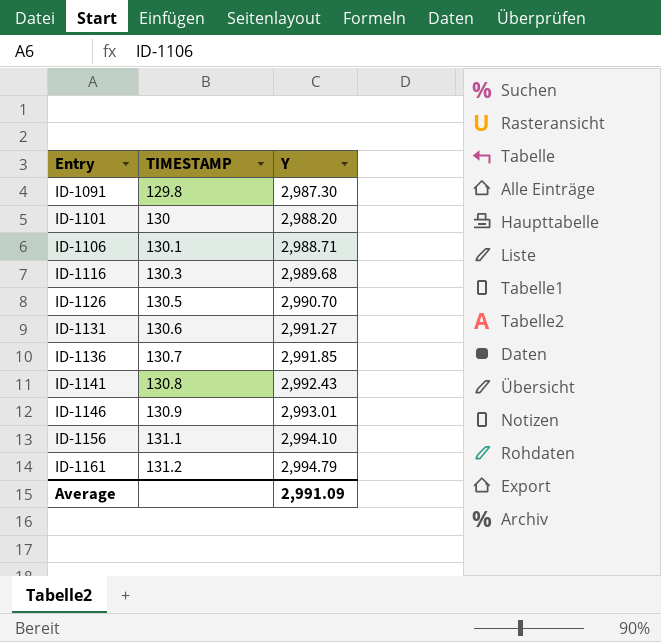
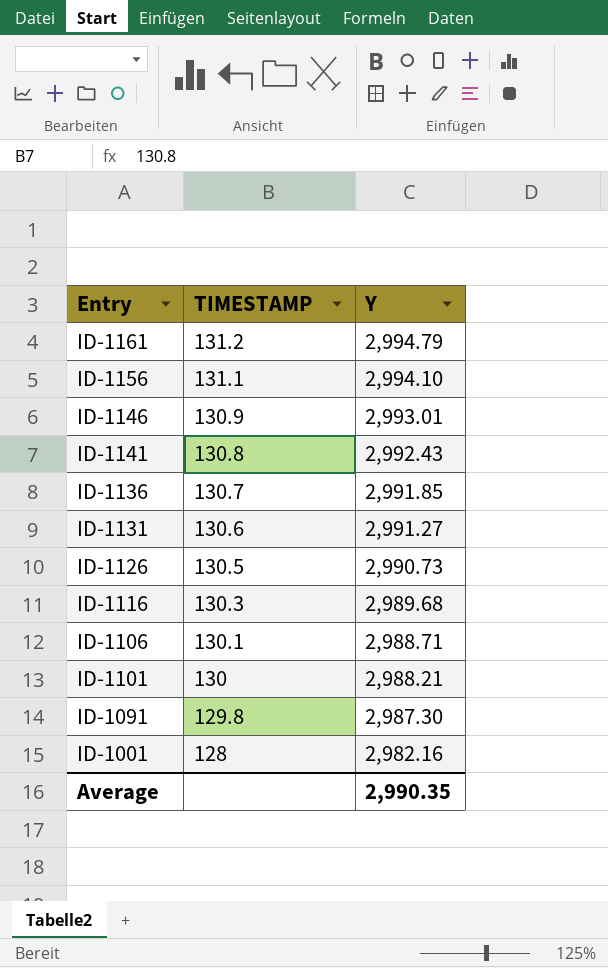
row order: Entry ascending -> Entry descending
ID-1126 | Y: 2,990.70 -> 2,990.73
ID-1101 | Y: 2,988.20 -> 2,988.21
row ID-1001: none -> 128 | 2,982.16
Average | Y: 2,991.09 -> 2,990.35

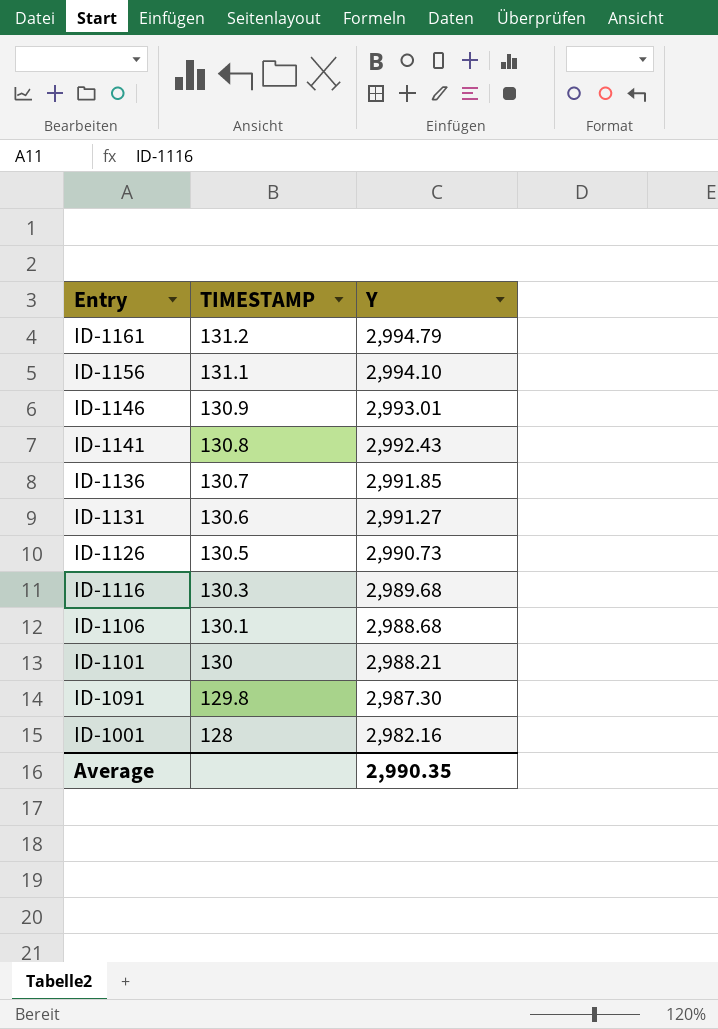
ID-1106 | Y: 2,988.71 -> 2,988.68

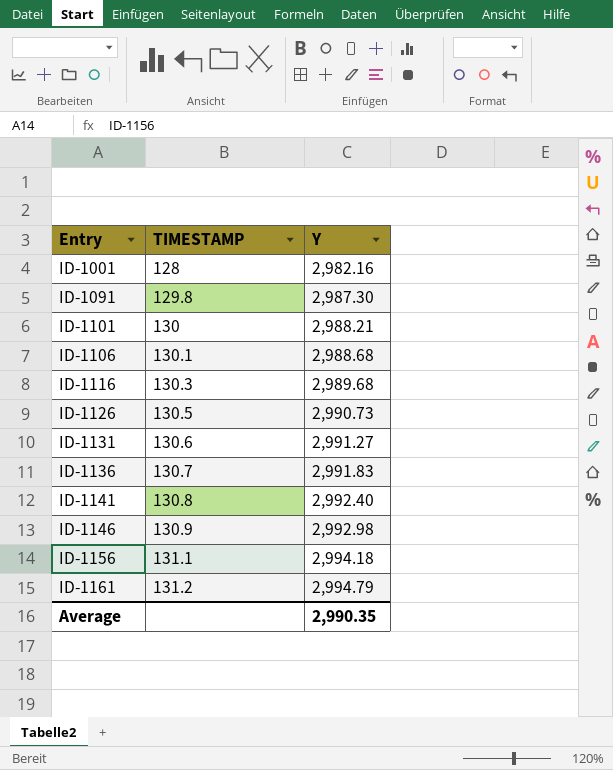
row order: Entry descending -> Entry ascending
ID-1136 | Y: 2,991.85 -> 2,991.83
ID-1141 | Y: 2,992.43 -> 2,992.40
ID-1146 | Y: 2,993.01 -> 2,992.98
ID-1156 | Y: 2,994.10 -> 2,994.18

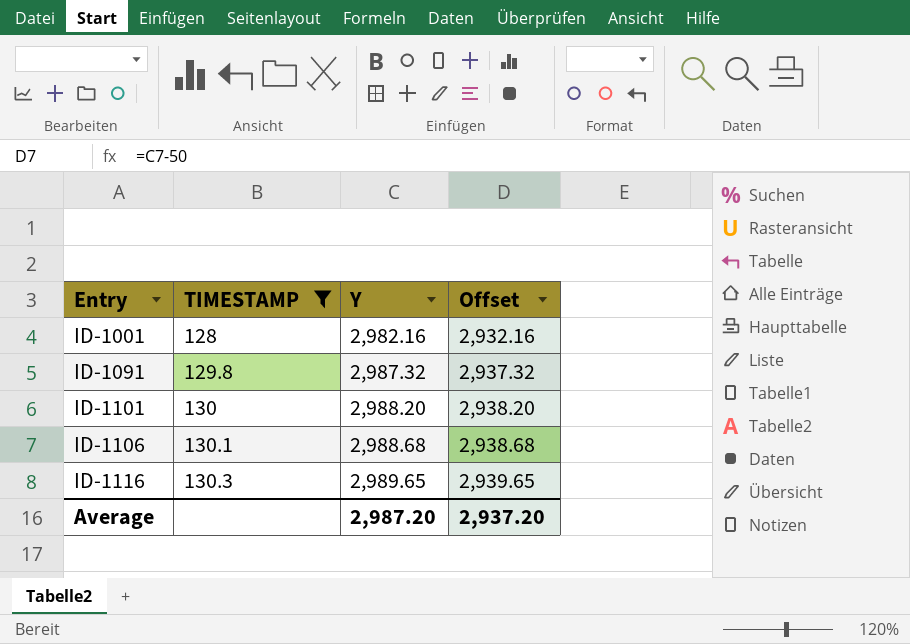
filter: none -> TIMESTAMP <= 130.3
column Offset | formula: none -> [Y] - 50
ID-1091 | Y: 2,987.30 -> 2,987.32
ID-1101 | Y: 2,988.21 -> 2,988.20
ID-1116 | Y: 2,989.68 -> 2,989.65
Average | Y: 2,990.35 -> 2,987.20

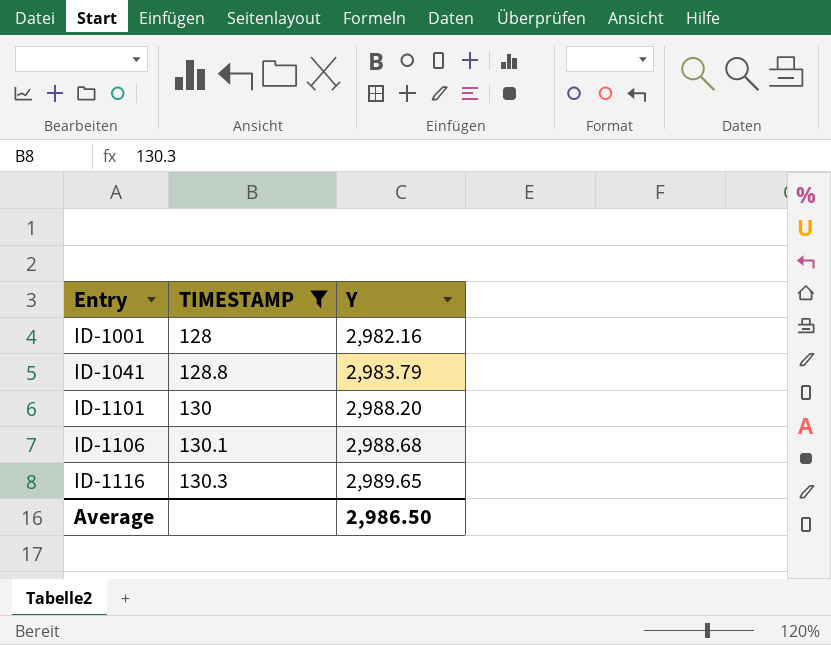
column Offset | formula: [Y] - 50 -> none
row ID-1091: 129.8 | 2,987.32 | 2,937.32 -> none
row ID-1041: none -> 128.8 | 2,983.79
Average | Y: 2,987.20 -> 2,986.50

